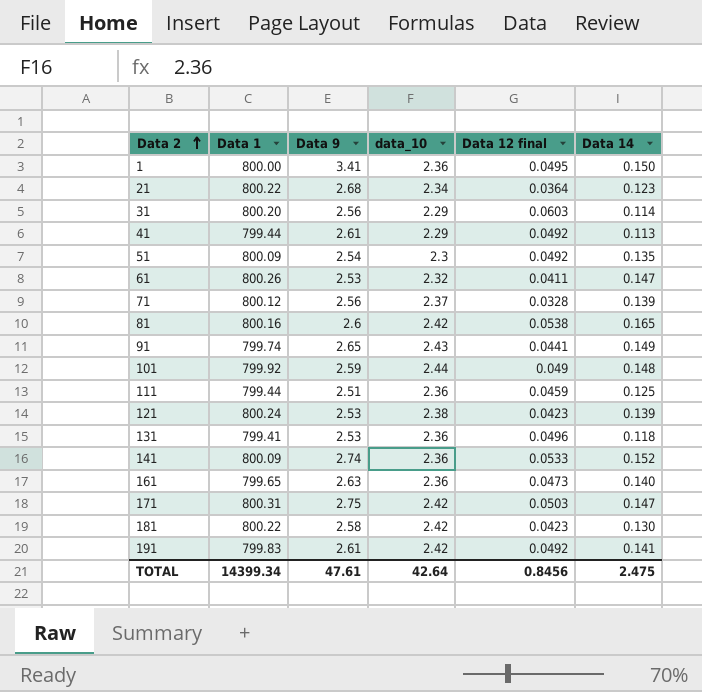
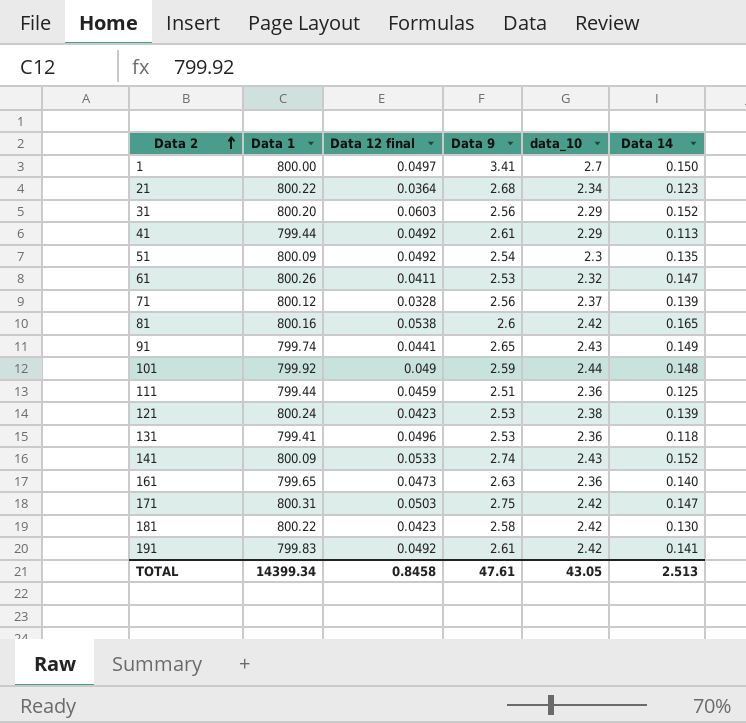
column Data 12 final | position: 5 -> 3
1 | Data 12 final: 0.0495 -> 0.0497
1 | data_10: 2.36 -> 2.7
31 | Data 14: 0.114 -> 0.152
141 | data_10: 2.36 -> 2.43
TOTAL | Data 12 final: 0.8456 -> 0.8458
TOTAL | data_10: 42.64 -> 43.05
TOTAL | Data 14: 2.475 -> 2.513

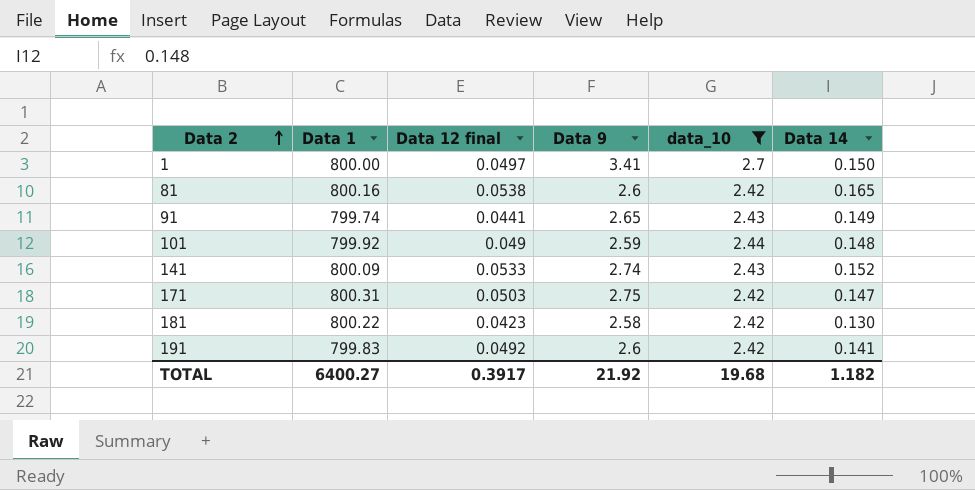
filter: none -> data_10 >= 2.42
191 | Data 9: 2.61 -> 2.6
TOTAL | Data 1: 14399.34 -> 6400.27
TOTAL | Data 12 final: 0.8458 -> 0.3917
TOTAL | Data 9: 47.61 -> 21.92
TOTAL | data_10: 43.05 -> 19.68
TOTAL | Data 14: 2.513 -> 1.182

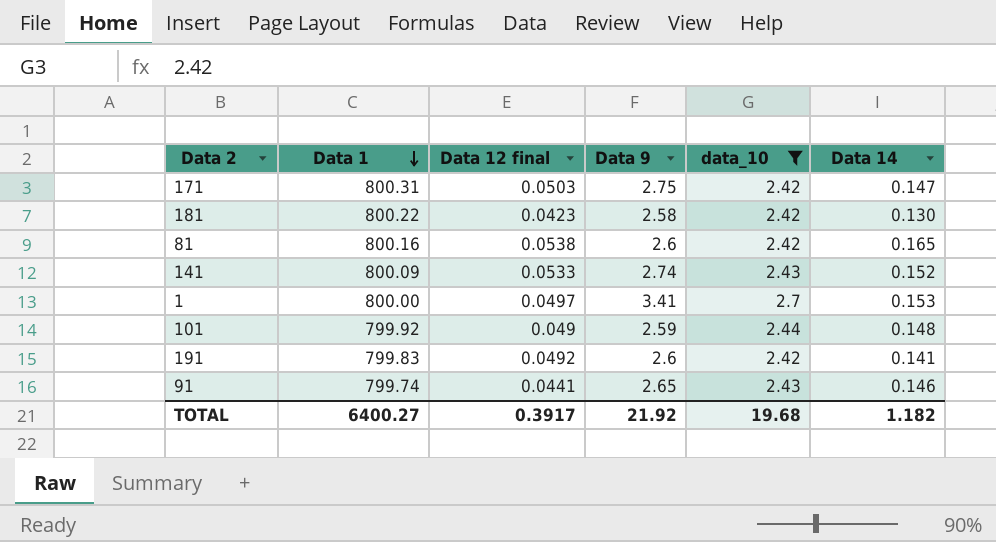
row order: Data 2 ascending -> Data 1 descending
1 | Data 14: 0.150 -> 0.153
91 | Data 14: 0.149 -> 0.146

